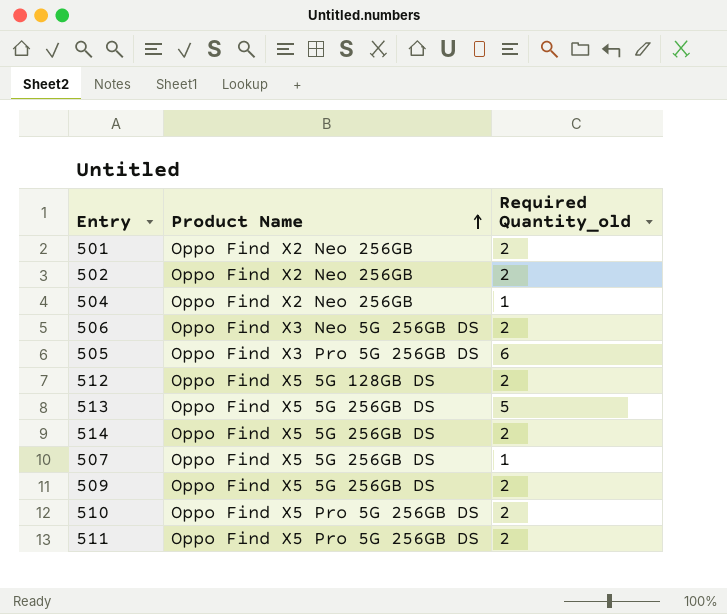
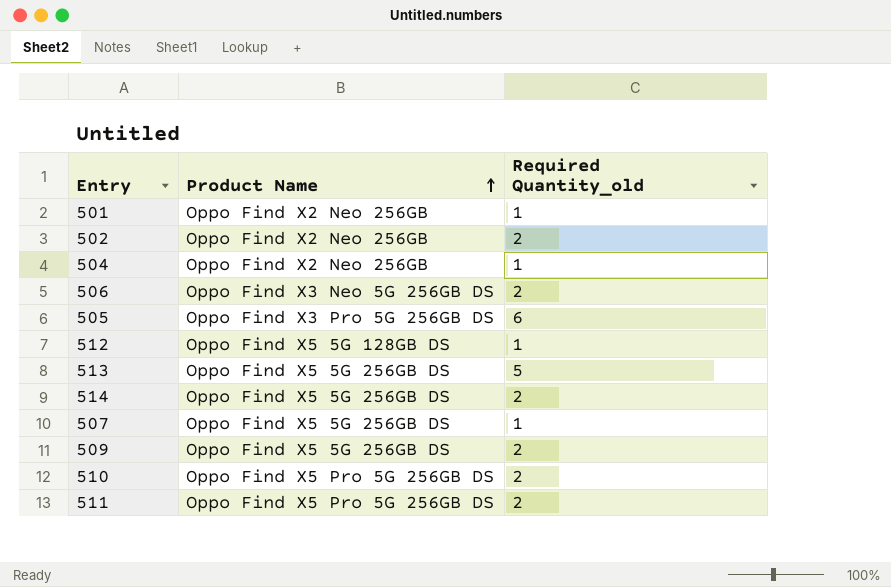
501 | Required Quantity_old: 2 -> 1
512 | Required Quantity_old: 2 -> 1

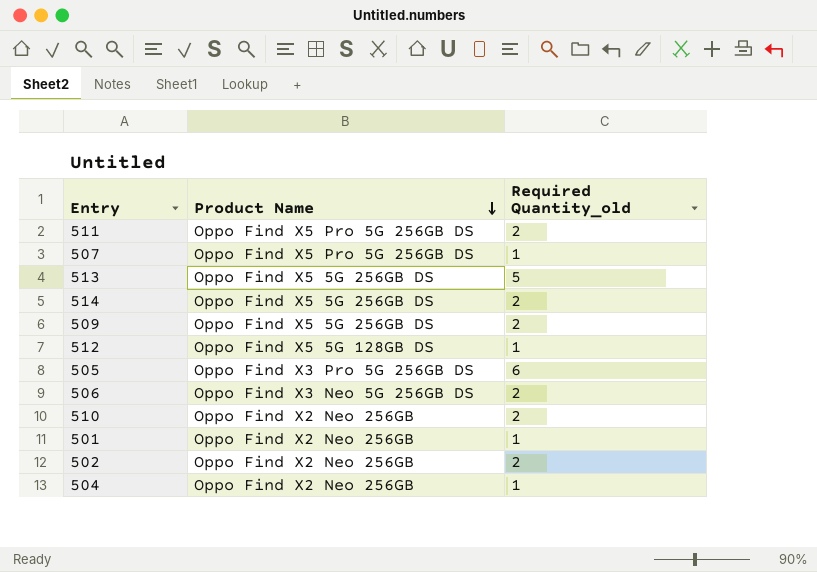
row order: Product Name ascending -> Product Name descending
507 | Product Name: Oppo Find X5 5G 256GB DS -> Oppo Find X5 Pro 5G 256GB DS
510 | Product Name: Oppo Find X5 Pro 5G 256GB DS -> Oppo Find X2 Neo 256GB

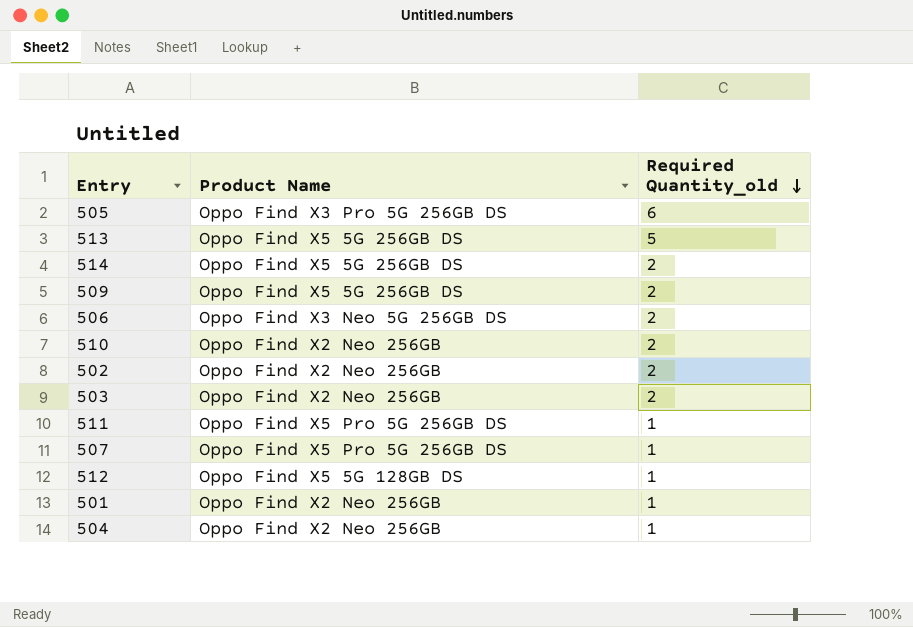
row order: Product Name descending -> Required Quantity_old descending
row 503: none -> Oppo Find X2 Neo 256GB | 2
511 | Required Quantity_old: 2 -> 1

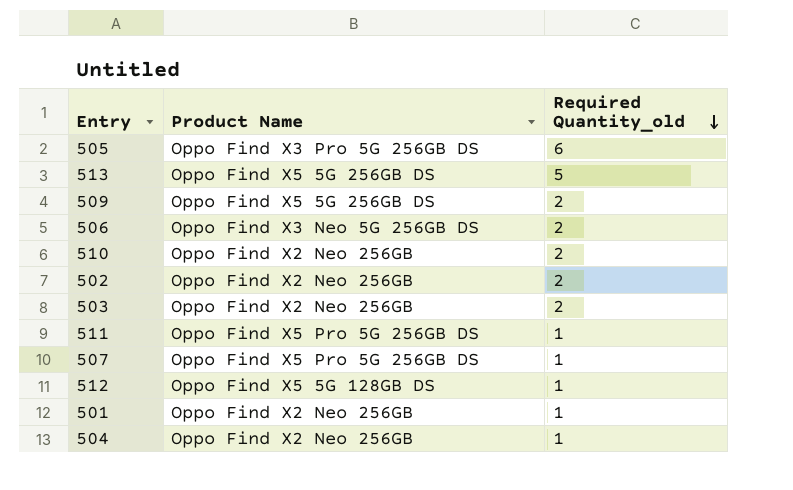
row 514: Oppo Find X5 5G 256GB DS | 2 -> none

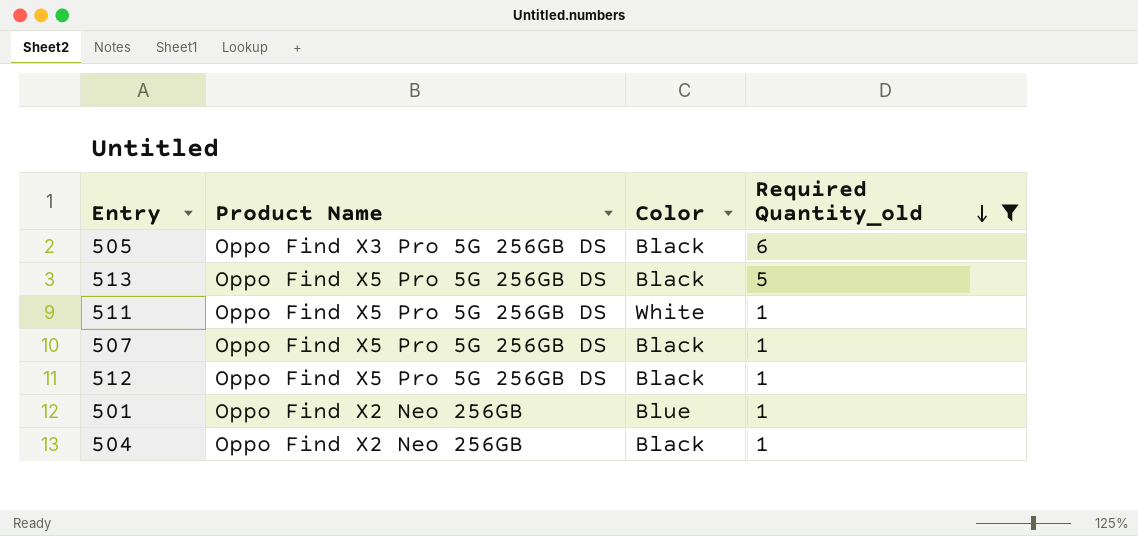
filter: none -> Required Quantity_old != 2
column Color | position: none -> 3
513 | Product Name: Oppo Find X5 5G 256GB DS -> Oppo Find X5 Pro 5G 256GB DS
512 | Product Name: Oppo Find X5 5G 128GB DS -> Oppo Find X5 Pro 5G 256GB DS

